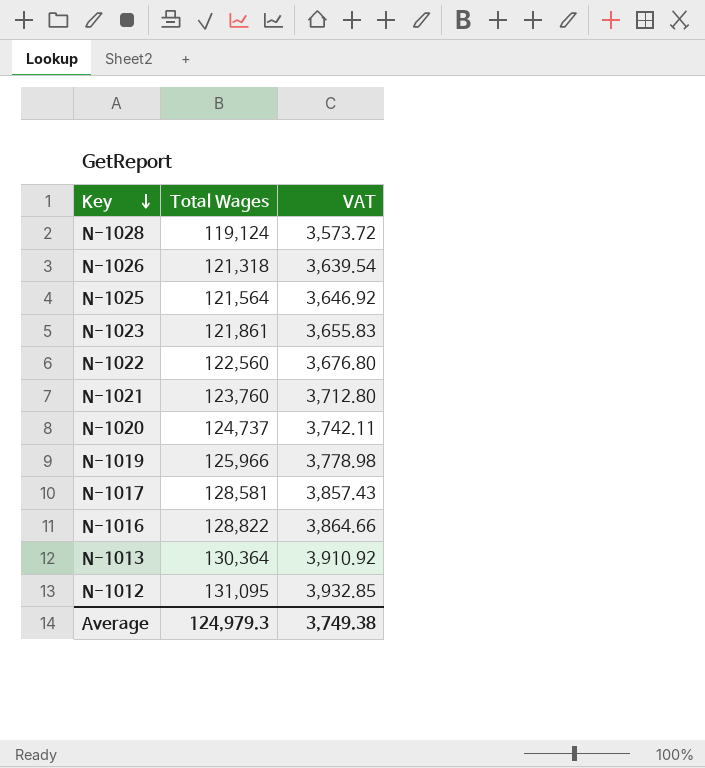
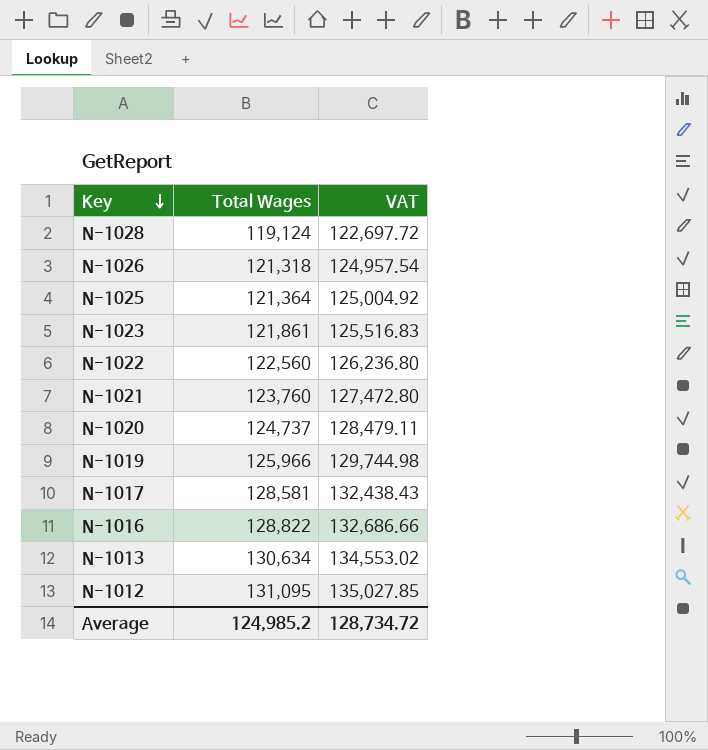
column VAT | formula: [Total Wages] * 0.03 -> [Total Wages] * 1.03
N-1025 | Total Wages: 121,564 -> 121,364
N-1013 | Total Wages: 130,364 -> 130,634
Average | Total Wages: 124,979.3 -> 124,985.2
Average | VAT: 3,749.38 -> 128,734.72

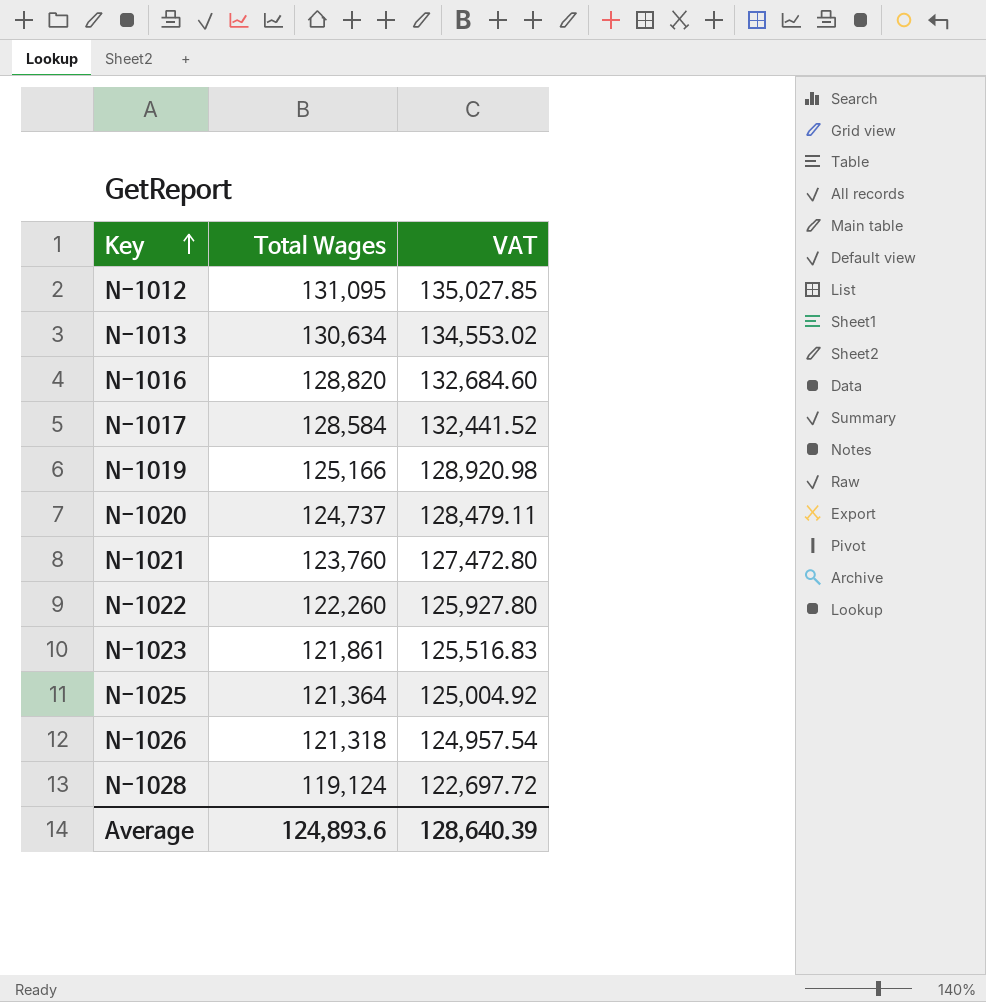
row order: Key descending -> Key ascending
N-1016 | Total Wages: 128,822 -> 128,820
N-1016 | VAT: 132,686.66 -> 132,684.60
N-1017 | Total Wages: 128,581 -> 128,584
N-1017 | VAT: 132,438.43 -> 132,441.52
N-1019 | Total Wages: 125,966 -> 125,166
N-1019 | VAT: 129,744.98 -> 128,920.98
N-1022 | Total Wages: 122,560 -> 122,260
N-1022 | VAT: 126,236.80 -> 125,927.80
Average | Total Wages: 124,985.2 -> 124,893.6
Average | VAT: 128,734.72 -> 128,640.39

